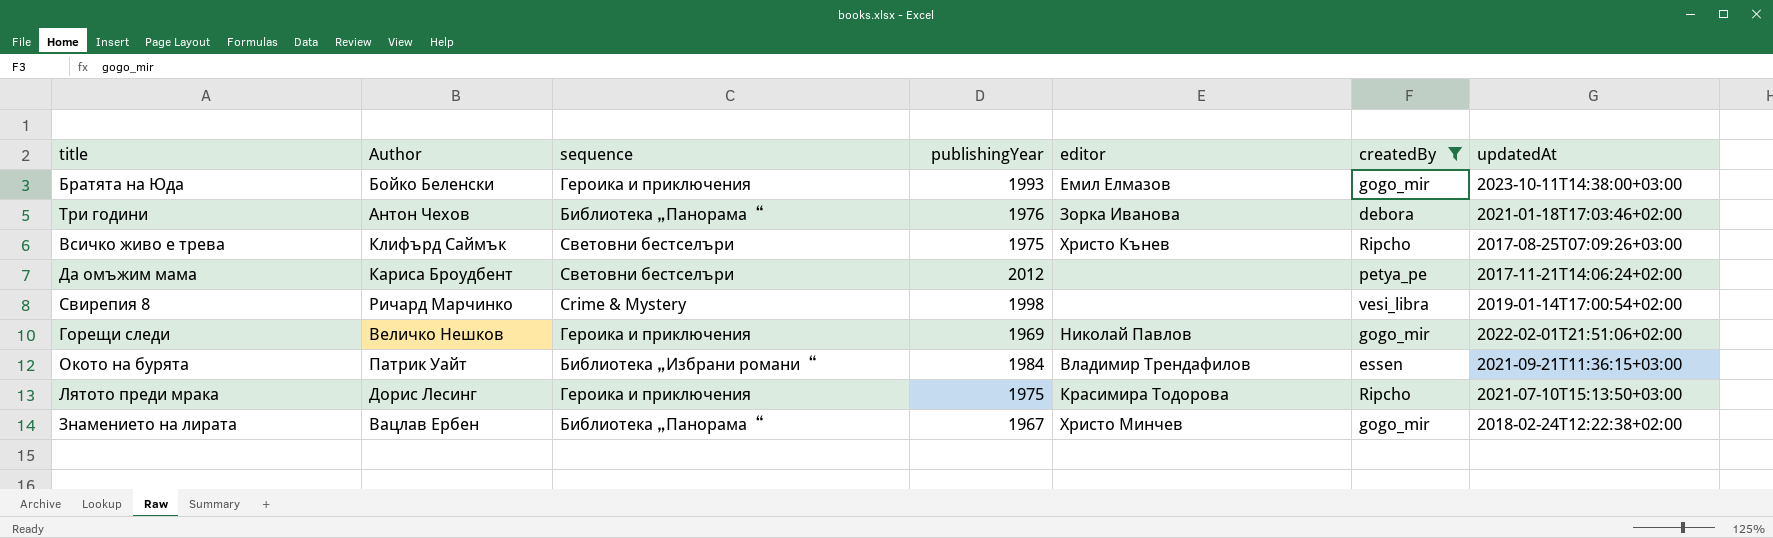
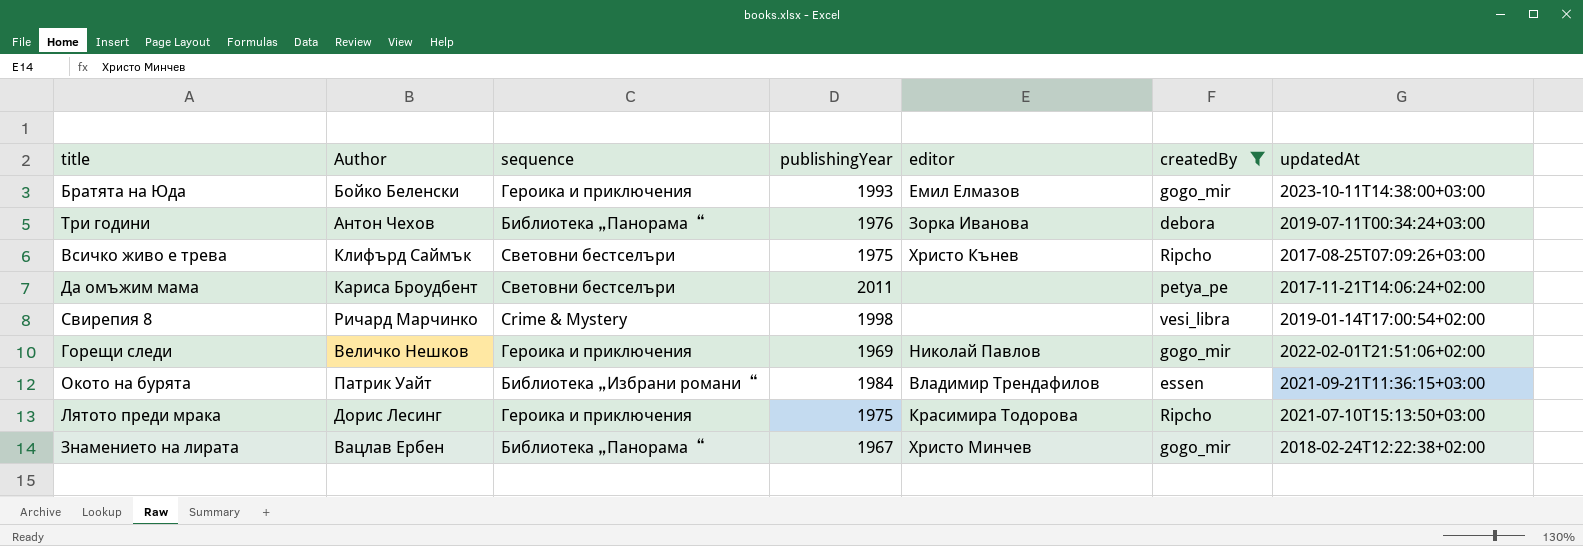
Три години | updatedAt: 2021-01-18T17:03:46+02:00 -> 2019-07-11T00:34:24+03:00
Да омъжим мама | publishingYear: 2012 -> 2011

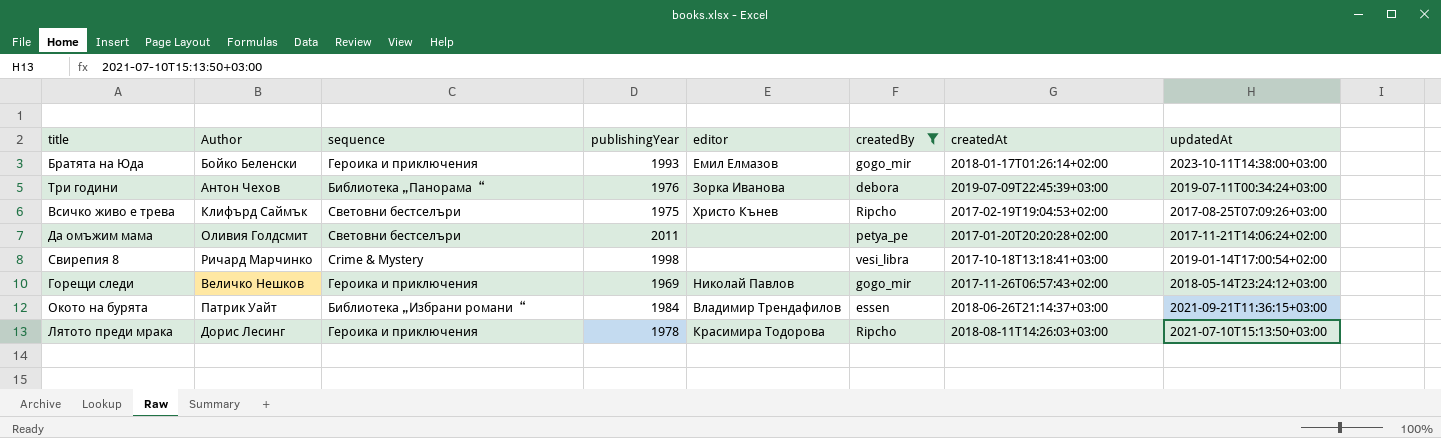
column createdAt | position: none -> 7
row Знамението на лирата: Вацлав Ербен | Библиотека „Панорама“ | 1967 | Христо Минчев | gogo_mir | 2018-02-24T12:22:38+02:00 -> none
Да омъжим мама | Author: Кариса Броудбент -> Оливия Голдсмит
Горещи следи | updatedAt: 2022-02-01T21:51:06+02:00 -> 2018-05-14T23:24:12+03:00
Лятото преди мрака | publishingYear: 1975 -> 1978

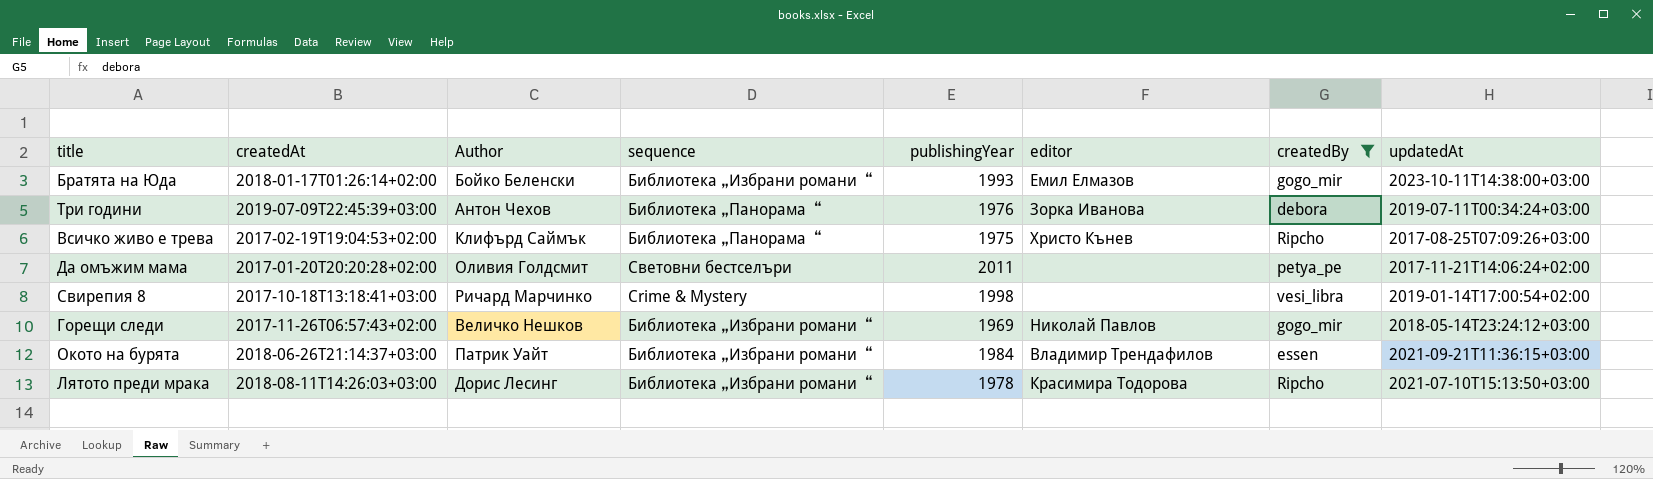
column createdAt | position: 7 -> 2
Братята на Юда | sequence: Героика и приключения -> Библиотека „Избрани романи“
Всичко живо е трева | sequence: Световни бестселъри -> Библиотека „Панорама“
Горещи следи | sequence: Героика и приключения -> Библиотека „Избрани романи“
Лятото преди мрака | sequence: Героика и приключения -> Библиотека „Избрани романи“

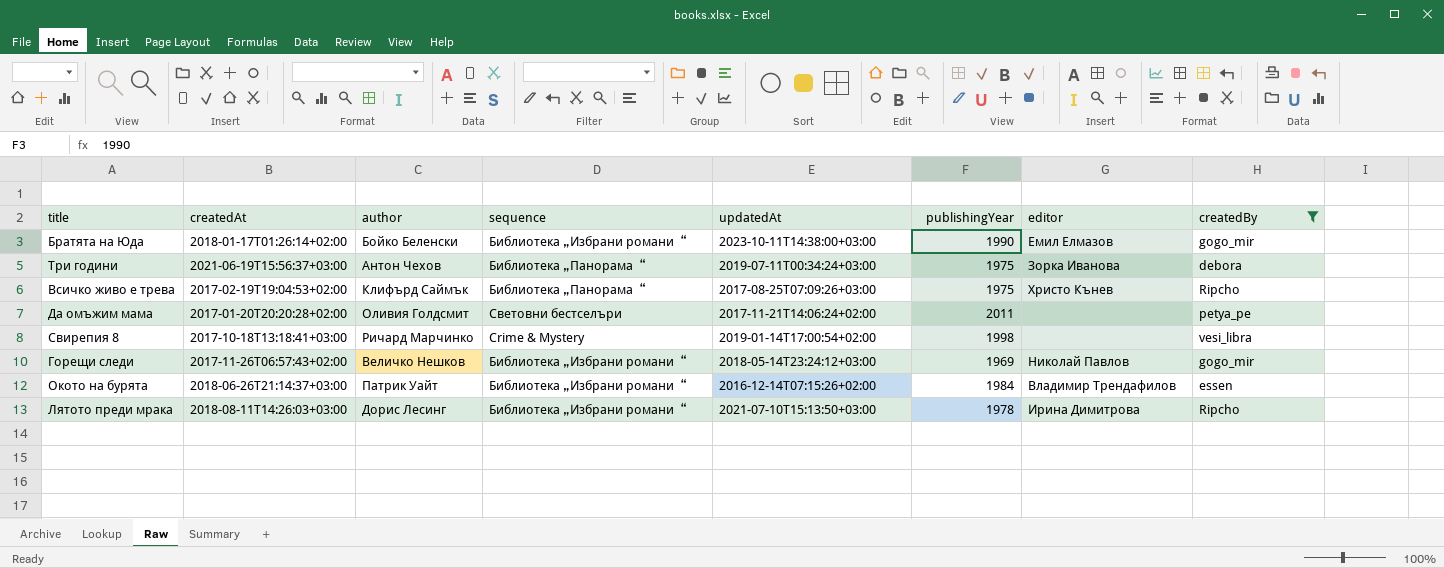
column name: Author -> author
column updatedAt | position: 8 -> 5
Братята на Юда | publishingYear: 1993 -> 1990
Три години | createdAt: 2019-07-09T22:45:39+03:00 -> 2021-06-19T15:56:37+03:00
Три години | publishingYear: 1976 -> 1975
Окото на бурята | updatedAt: 2021-09-21T11:36:15+03:00 -> 2016-12-14T07:15:26+02:00
Лятото преди мрака | editor: Красимира Тодорова -> Ирина Димитрова

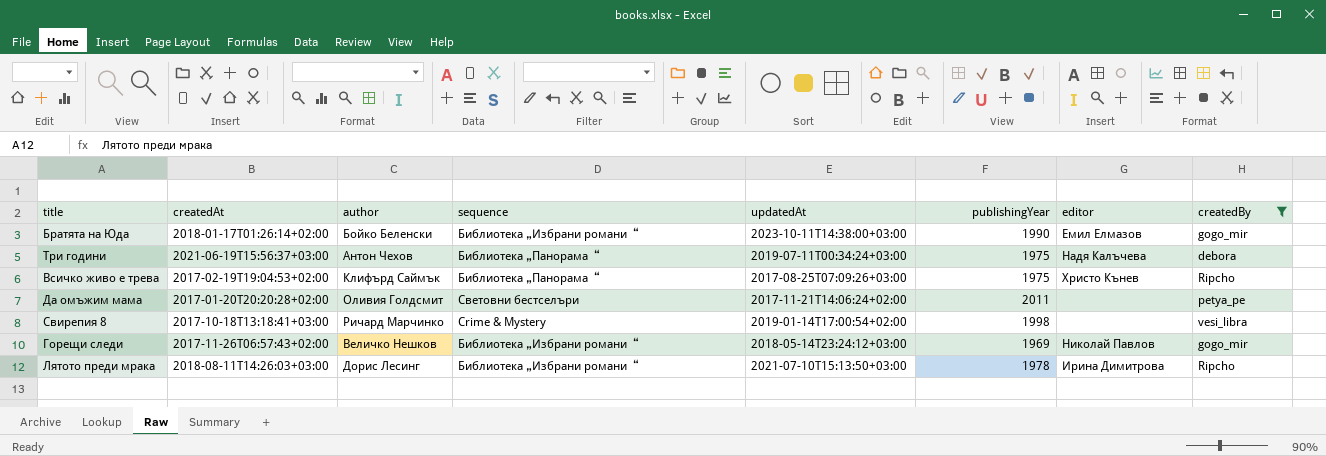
row Окото на бурята: 2018-06-26T21:14:37+03:00 | Патрик Уайт | Библиотека „Избрани романи“ | 2016-12-14T07:15:26+02:00 | 1984 | Владимир Трендафилов | essen -> none
Три години | editor: Зорка Иванова -> Надя Калъчева

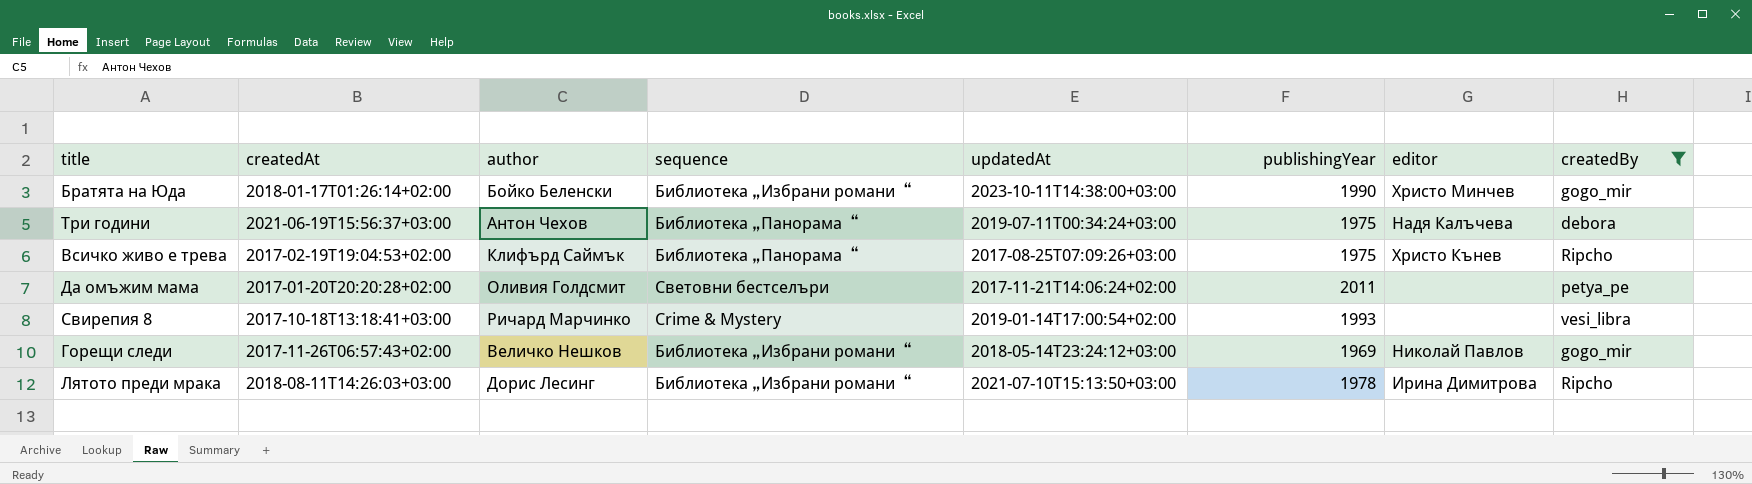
Братята на Юда | editor: Емил Елмазов -> Христо Минчев
Свирепия 8 | publishingYear: 1998 -> 1993

